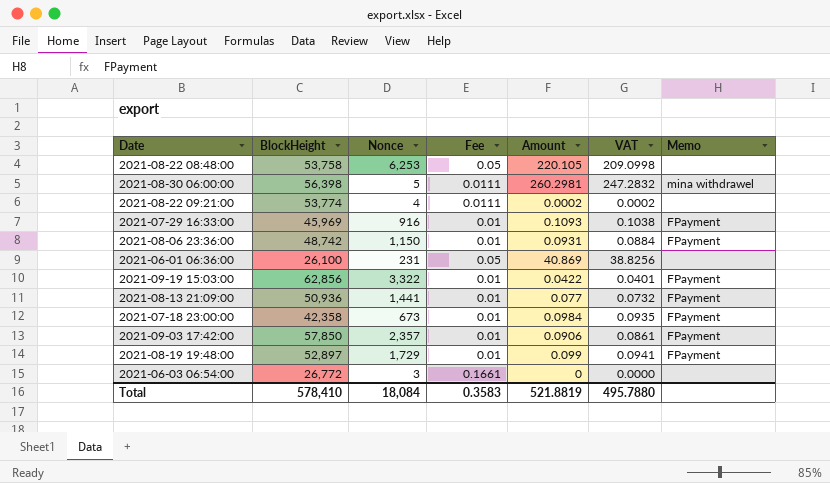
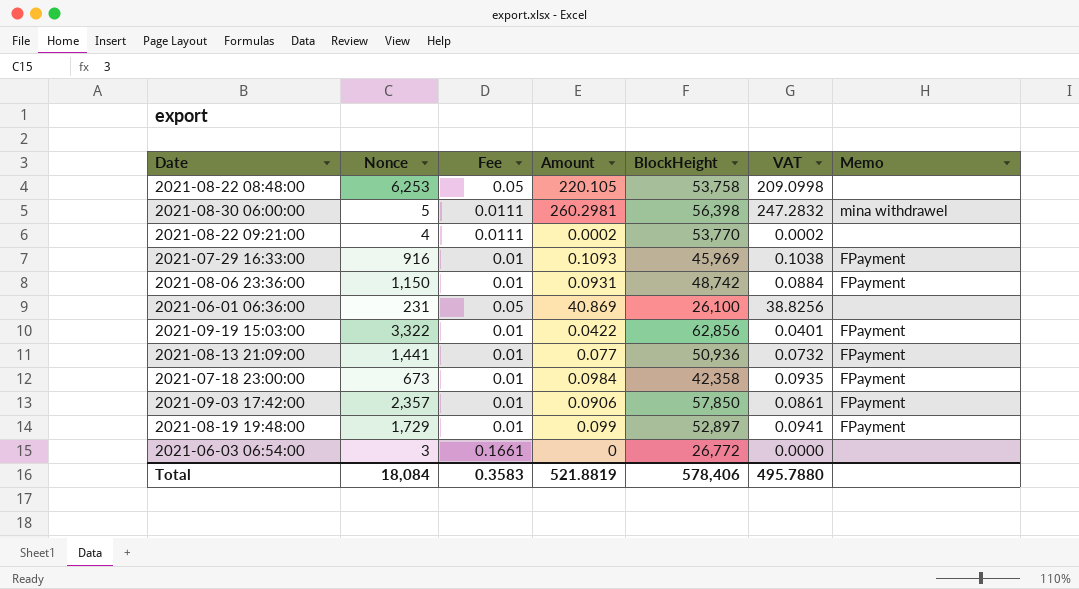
column BlockHeight | position: 2 -> 5
2021-08-22 09:21:00 | BlockHeight: 53,774 -> 53,770
Total | BlockHeight: 578,410 -> 578,406

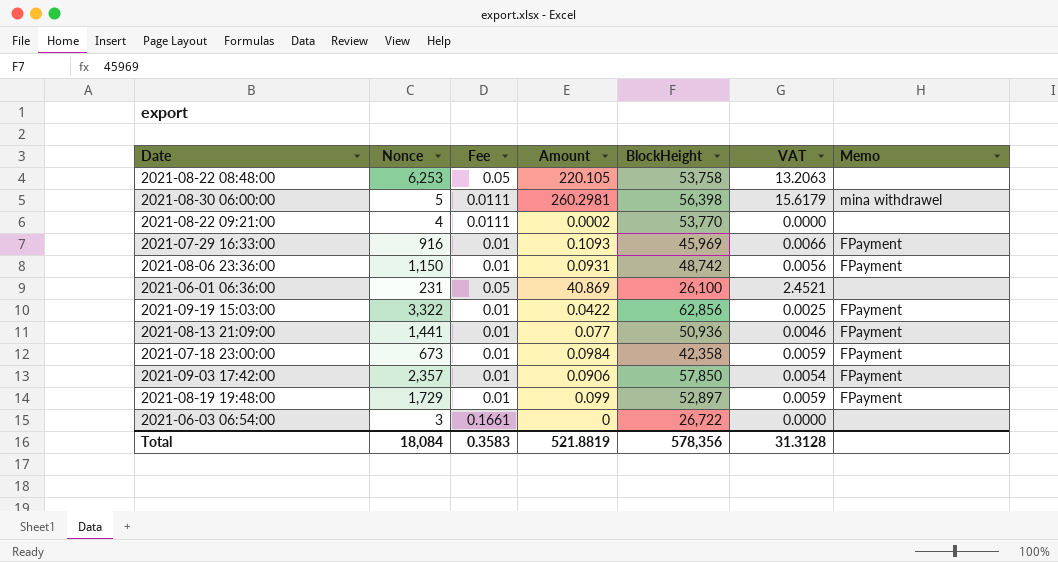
column VAT | formula: [Amount] * 0.95 -> [Amount] * 0.06
2021-06-03 06:54:00 | BlockHeight: 26,772 -> 26,722
Total | BlockHeight: 578,406 -> 578,356
Total | VAT: 495.7880 -> 31.3128

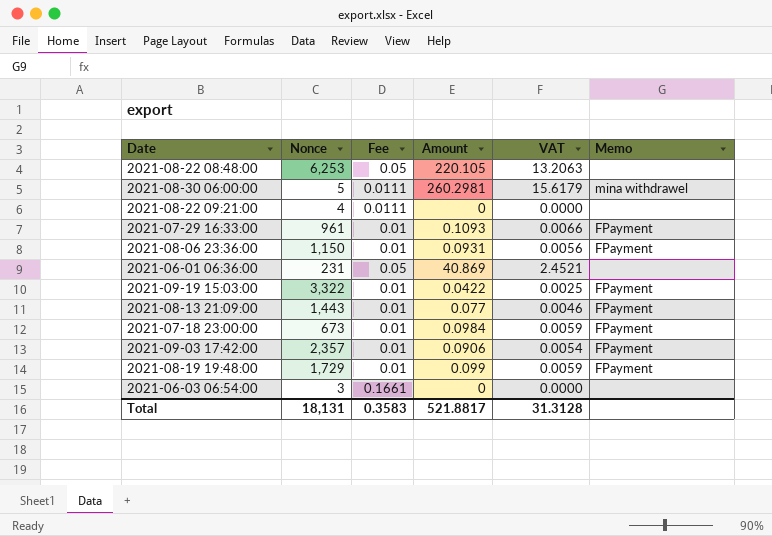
column BlockHeight | position: 5 -> none
2021-08-22 09:21:00 | Amount: 0.0002 -> 0
2021-07-29 16:33:00 | Nonce: 916 -> 961
2021-08-13 21:09:00 | Nonce: 1,441 -> 1,443
Total | Nonce: 18,084 -> 18,131
Total | Amount: 521.8819 -> 521.8817

